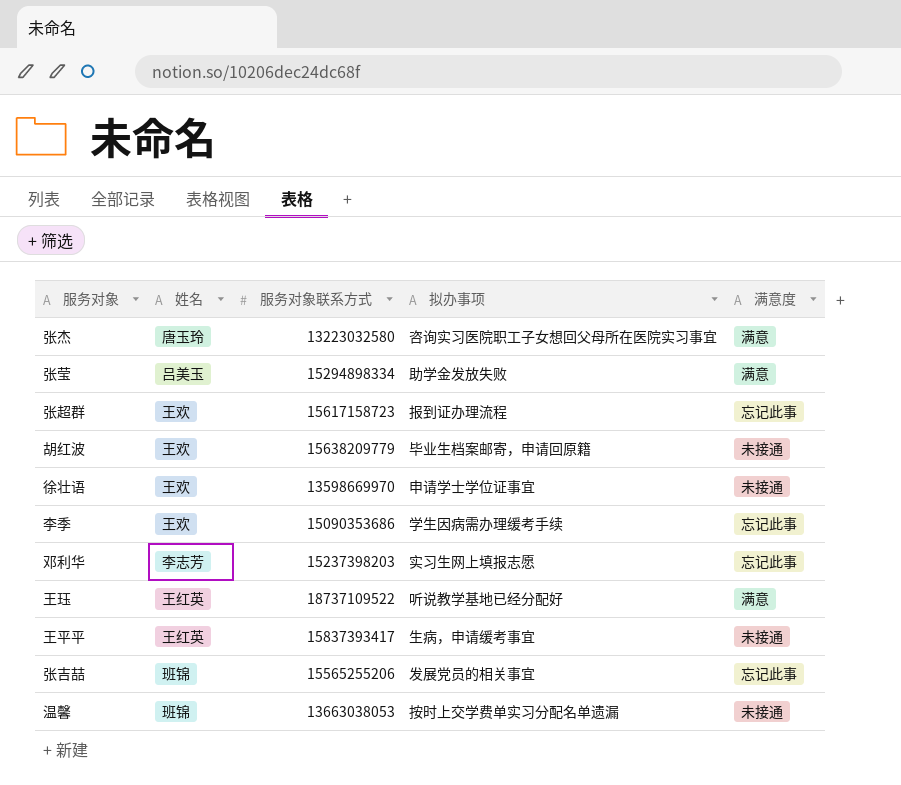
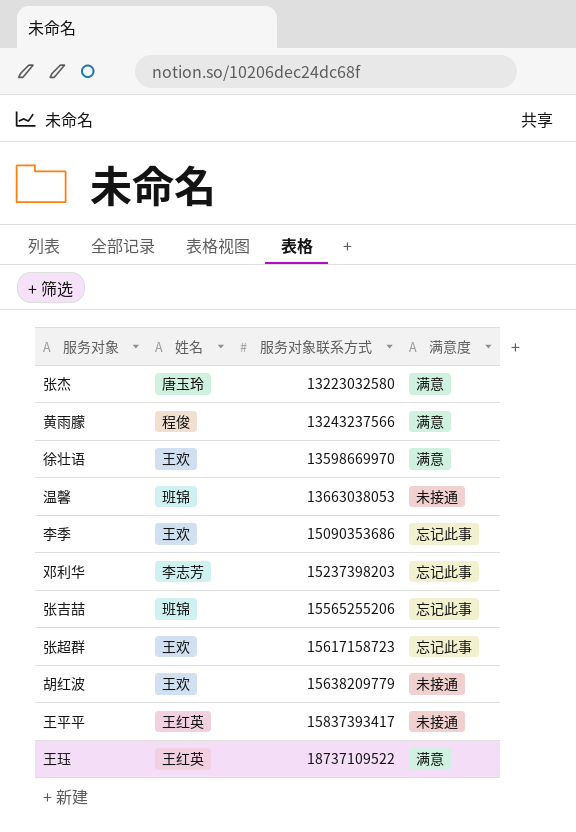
row order: none -> 服务对象联系方式 ascending
column 拟办事项 | position: 4 -> none
row 张莹: 吕美玉 | 15294898334 | 助学金发放失败 | 满意 -> none
row 黄雨朦: none -> 程俊 | 13243237566 | 满意
徐壮语 | 满意度: 未接通 -> 满意

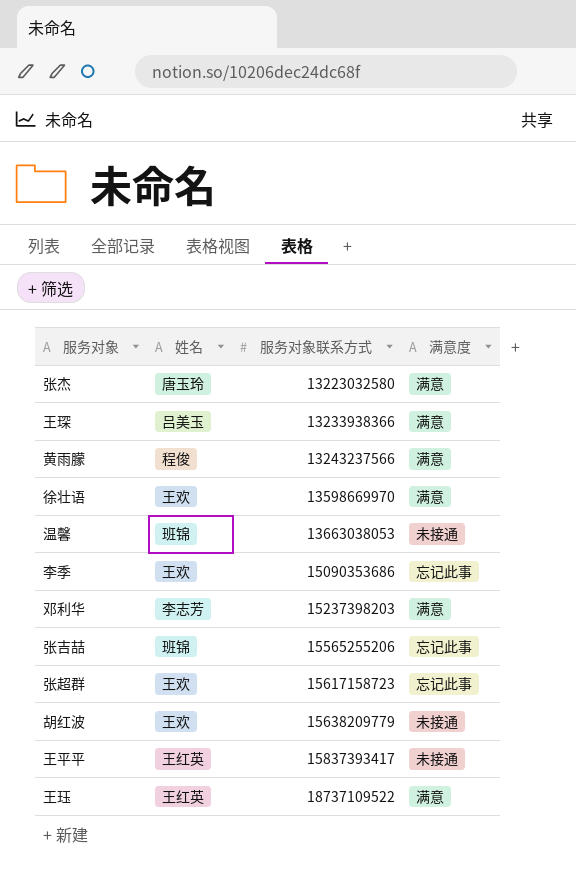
row 王琛: none -> 吕美玉 | 13233938366 | 满意
邓利华 | 满意度: 忘记此事 -> 满意

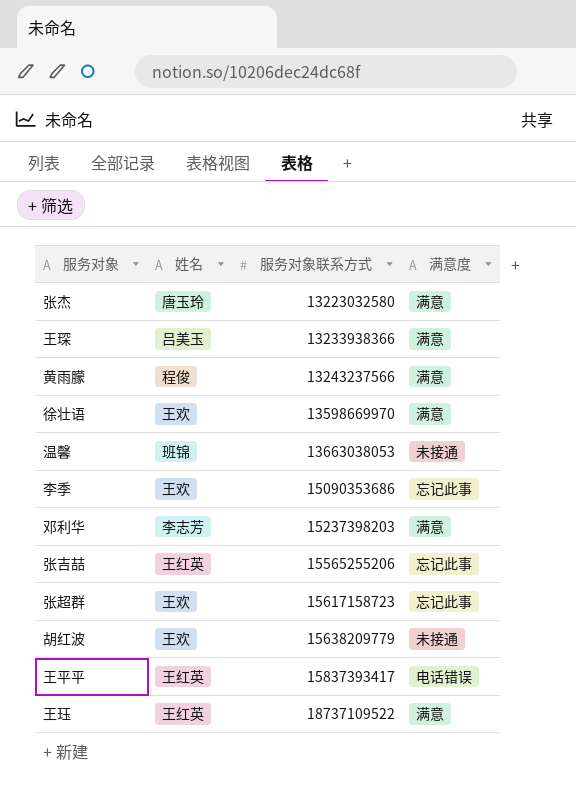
张吉喆 | 姓名: 班锦 -> 王红英
王平平 | 满意度: 未接通 -> 电话错误

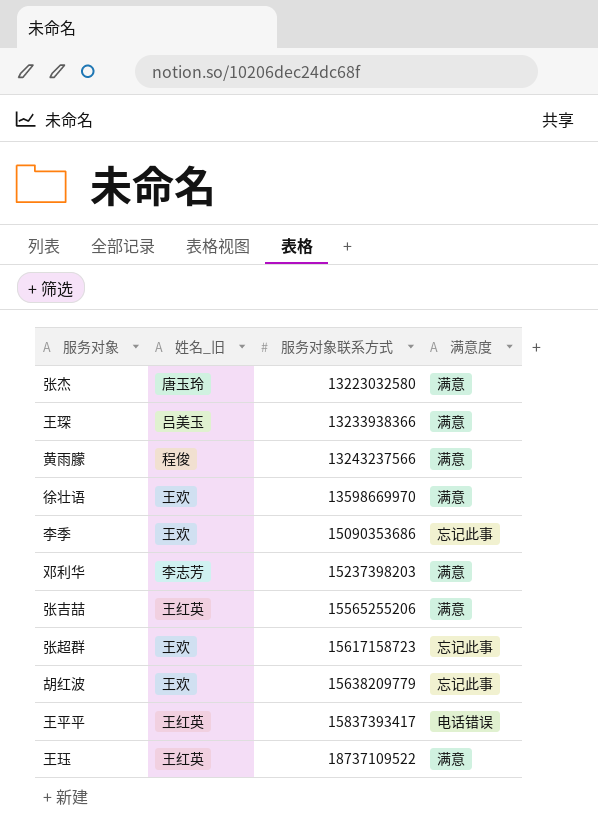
column name: 姓名 -> 姓名_旧
row 温馨: 班锦 | 13663038053 | 未接通 -> none
张吉喆 | 满意度: 忘记此事 -> 满意
胡红波 | 满意度: 未接通 -> 忘记此事

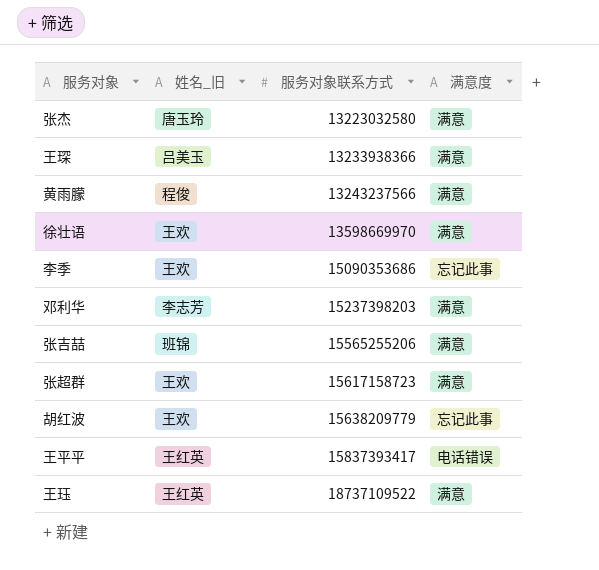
张吉喆 | 姓名_旧: 王红英 -> 班锦
张超群 | 满意度: 忘记此事 -> 满意

